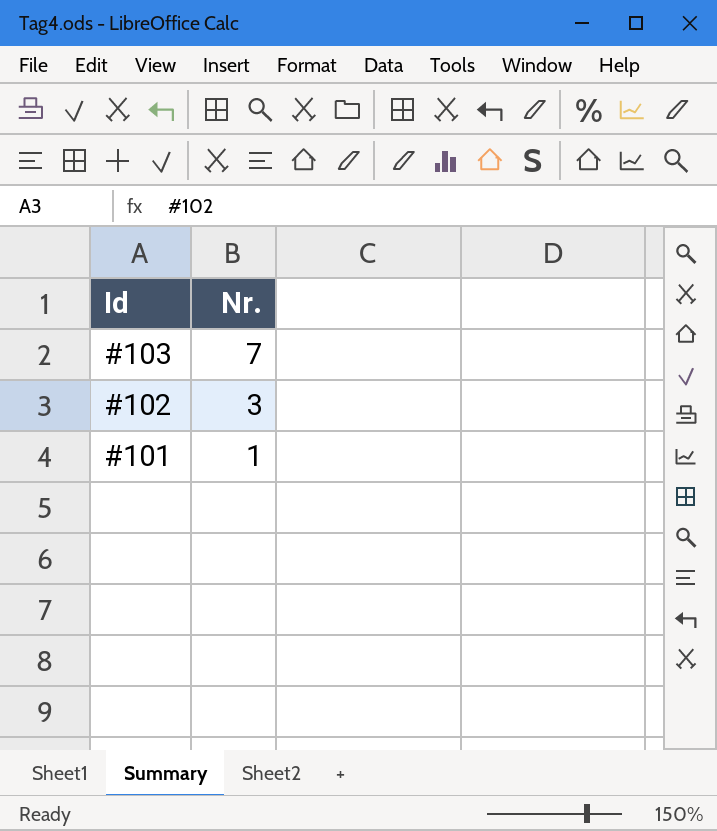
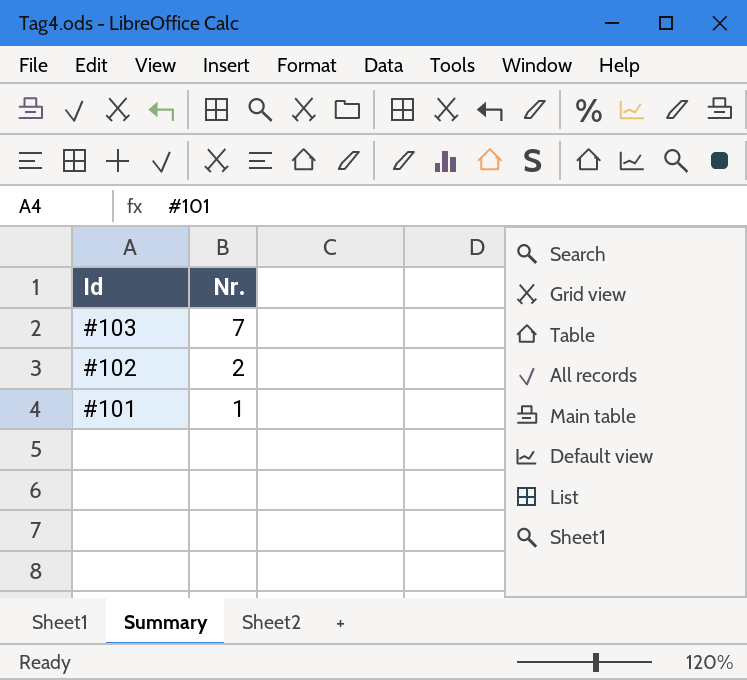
#102 | Nr.: 3 -> 2

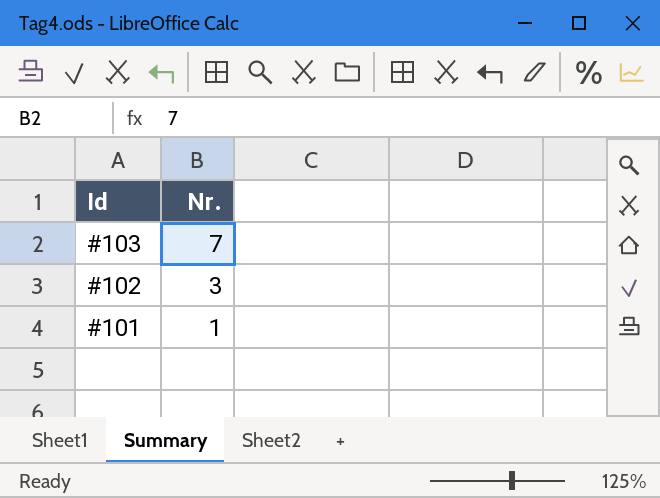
#102 | Nr.: 2 -> 3

